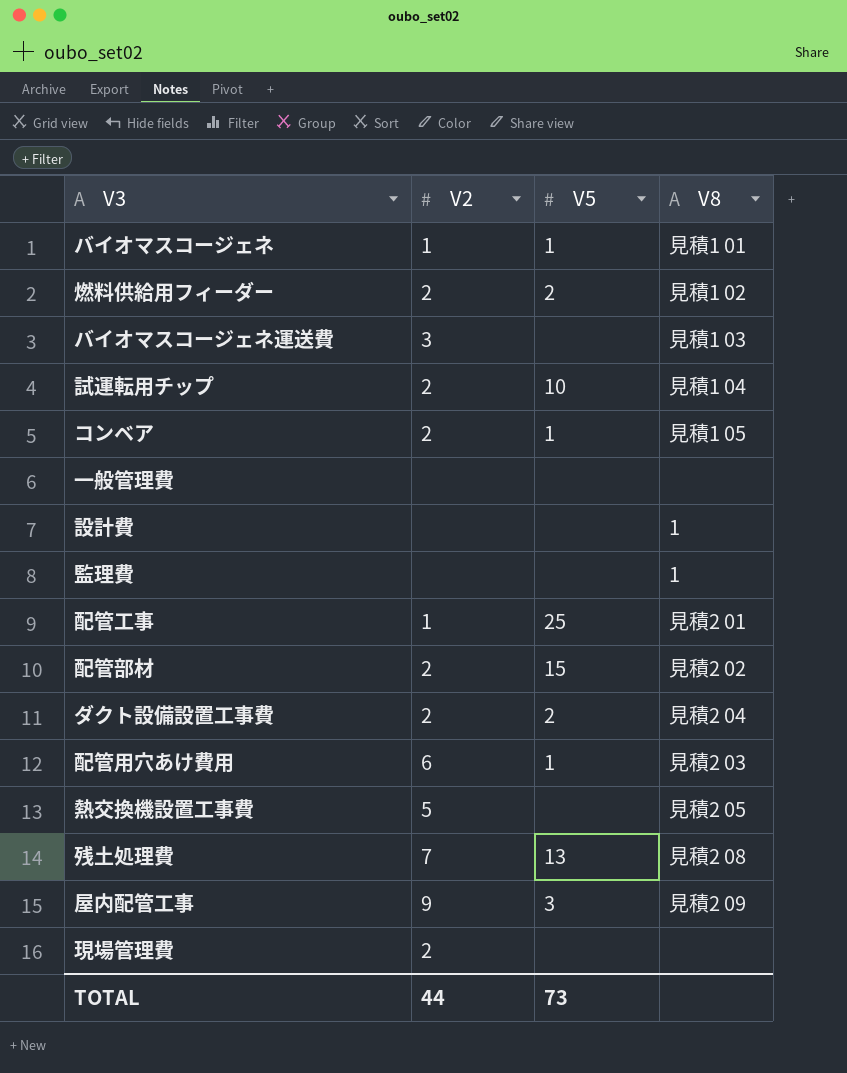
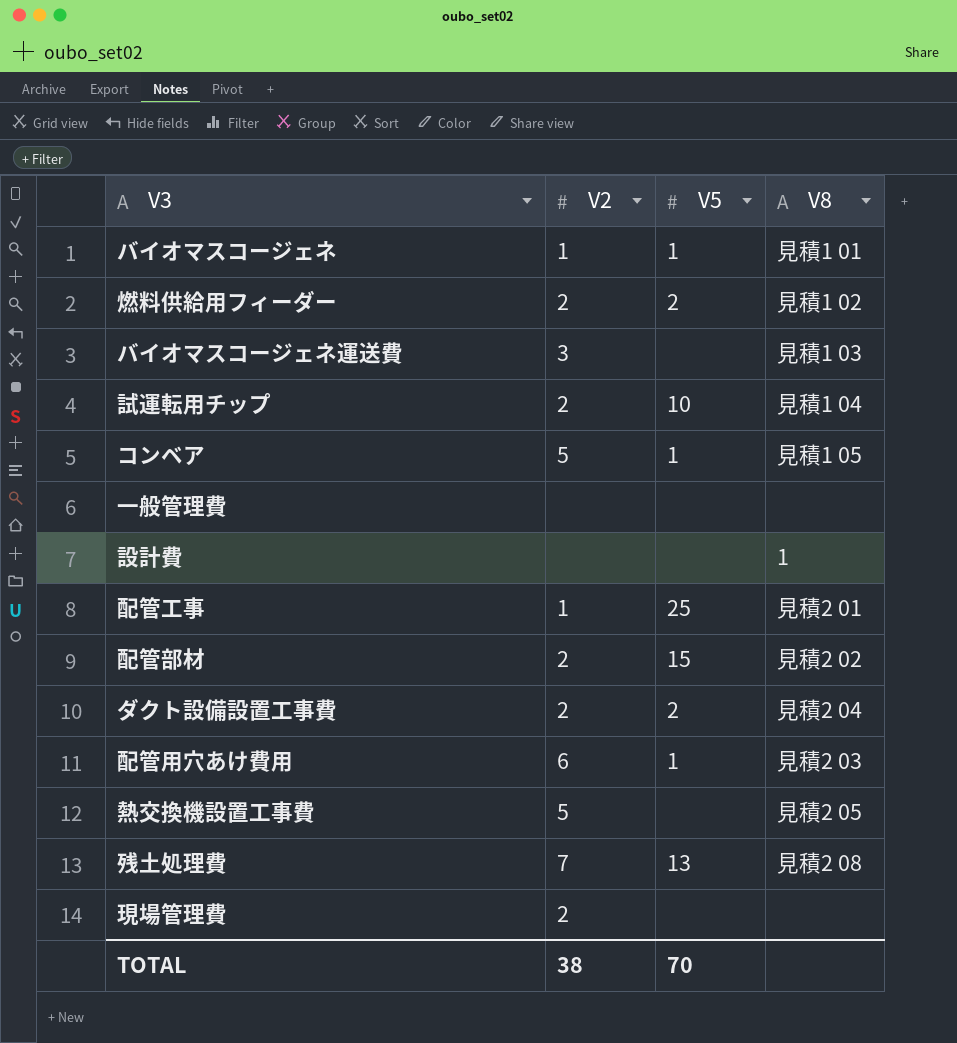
row 監理費: none | none | 1 -> none
row 屋内配管工事: 9 | 3 | 見積2 09 -> none
コンベア | V2: 2 -> 5
TOTAL | V2: 44 -> 38
TOTAL | V5: 73 -> 70

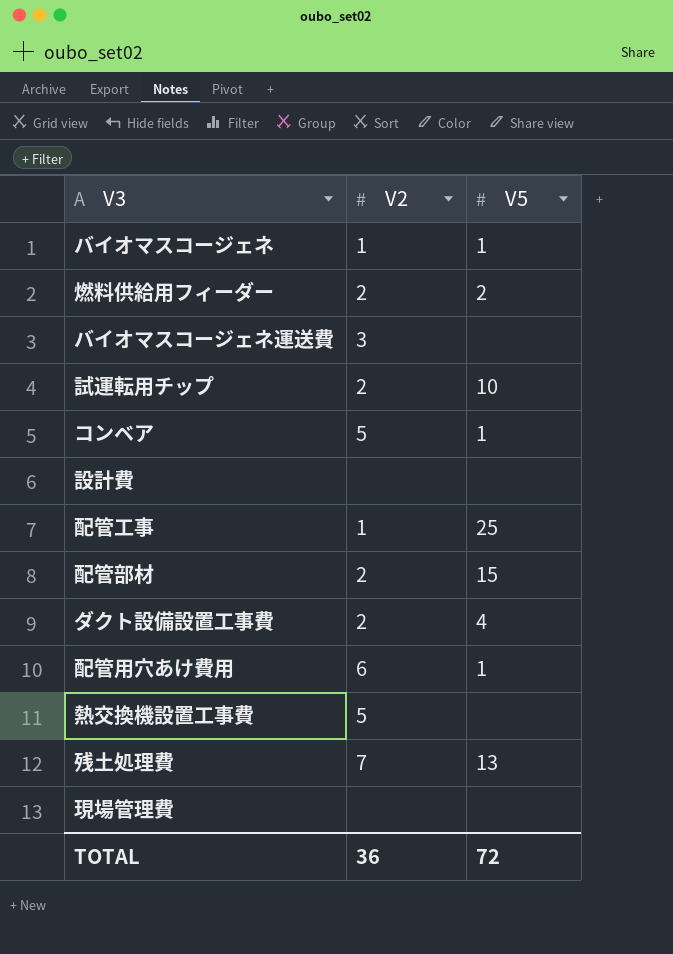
column V8 | position: 4 -> none
row 一般管理費: none | none | none -> none
ダクト設備設置工事費 | V5: 2 -> 4
現場管理費 | V2: 2 -> none
TOTAL | V2: 38 -> 36
TOTAL | V5: 70 -> 72

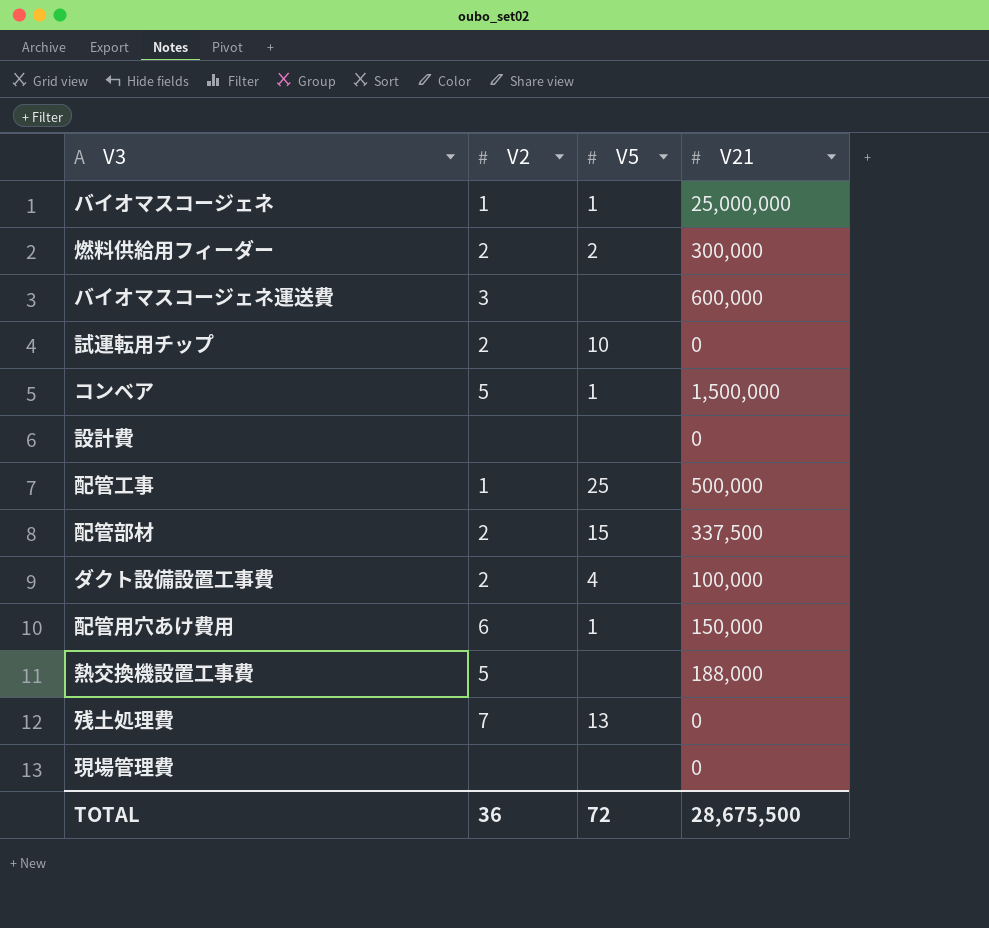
column V21 | position: none -> 4

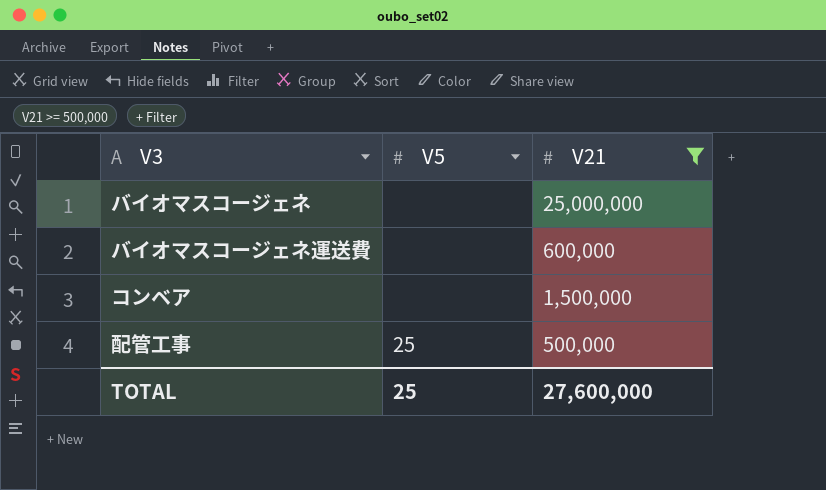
filter: none -> V21 >= 500,000
column V2 | position: 2 -> none
バイオマスコージェネ | V5: 1 -> none
コンベア | V5: 1 -> none
TOTAL | V5: 72 -> 25
TOTAL | V21: 28,675,500 -> 27,600,000

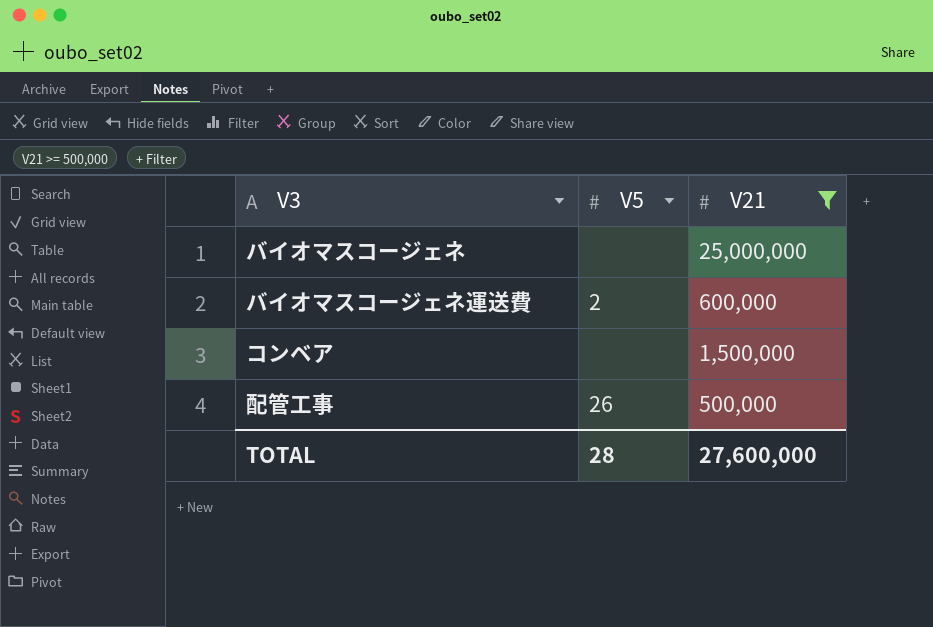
バイオマスコージェネ運送費 | V5: none -> 2
配管工事 | V5: 25 -> 26
TOTAL | V5: 25 -> 28

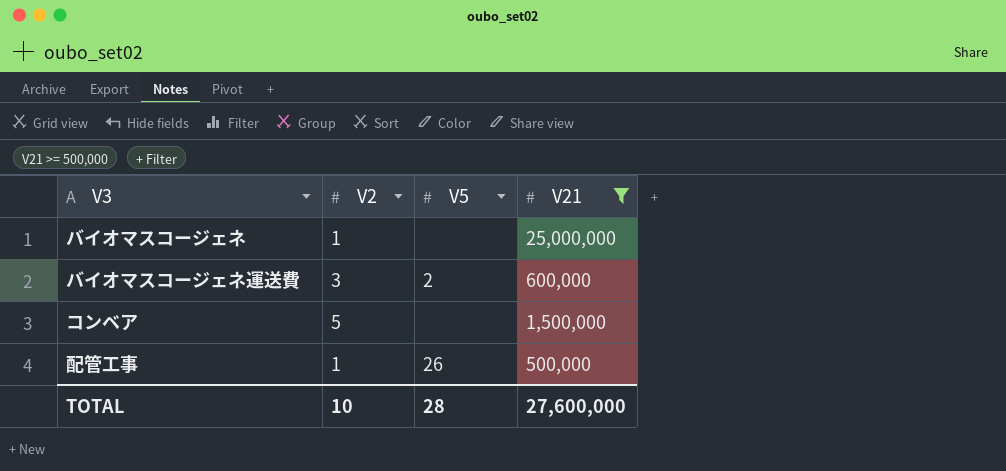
column V2 | position: none -> 2

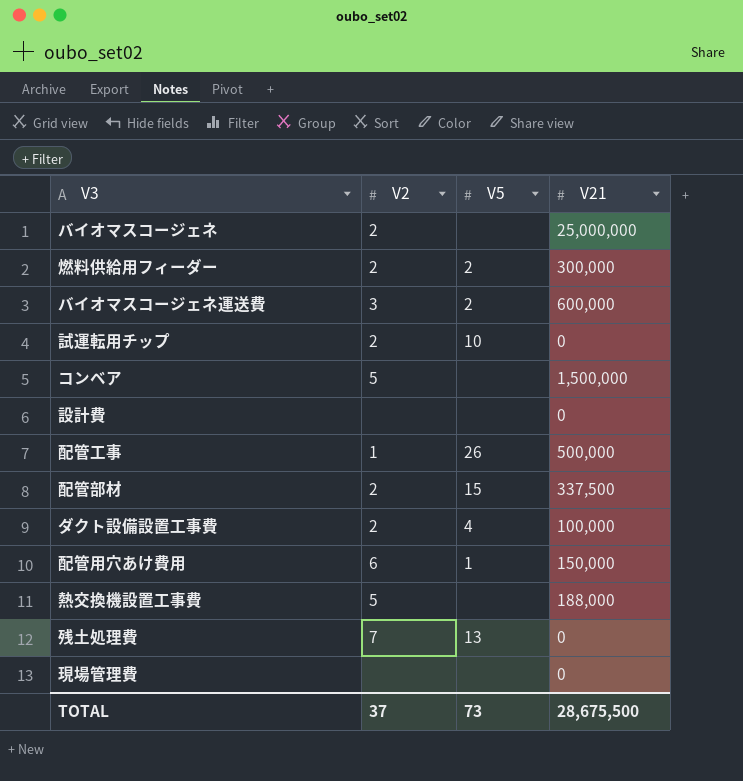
filter: V21 >= 500,000 -> none
バイオマスコージェネ | V2: 1 -> 2
TOTAL | V2: 10 -> 37
TOTAL | V5: 28 -> 73
TOTAL | V21: 27,600,000 -> 28,675,500

